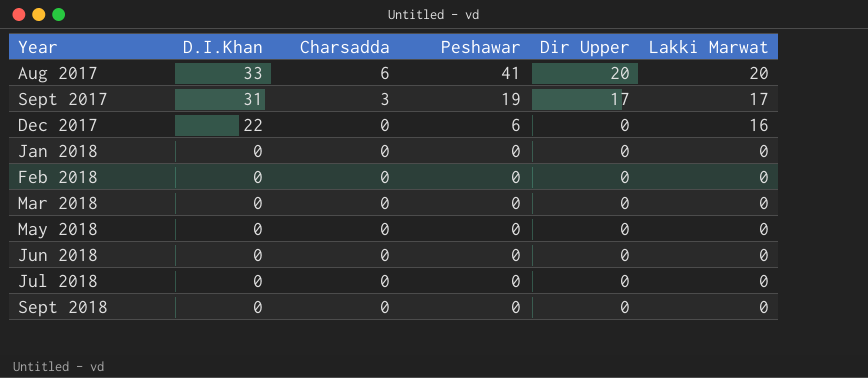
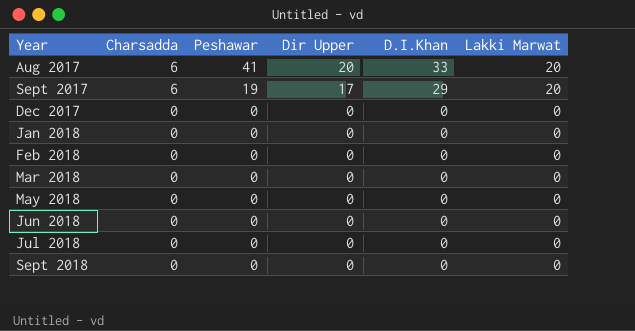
column D.I.Khan | position: 2 -> 5
Sept 2017 | Charsadda: 3 -> 6
Sept 2017 | D.I.Khan: 31 -> 29
Sept 2017 | Lakki Marwat: 17 -> 20
Dec 2017 | Peshawar: 6 -> 0
Dec 2017 | D.I.Khan: 22 -> 0
Dec 2017 | Lakki Marwat: 16 -> 0

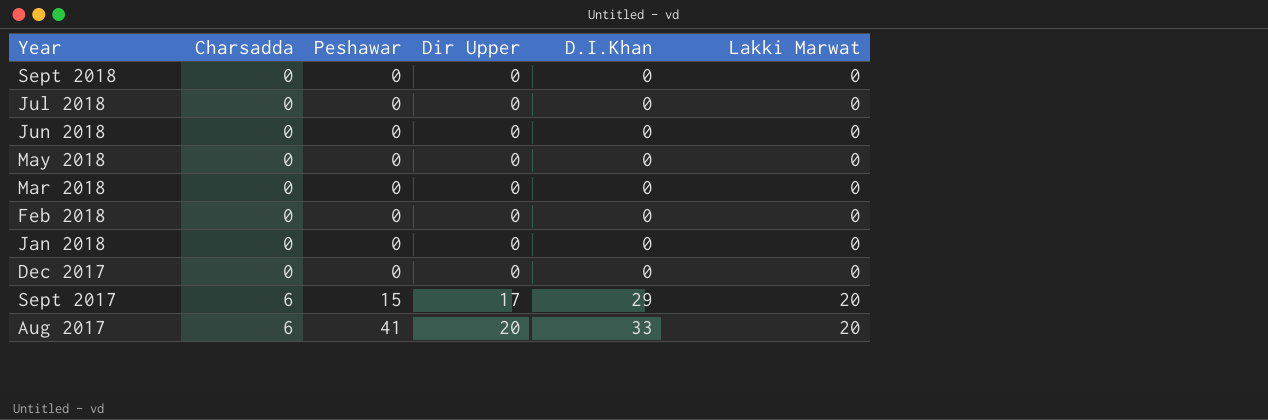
row order: Year ascending -> Year descending
Sept 2017 | Peshawar: 19 -> 15

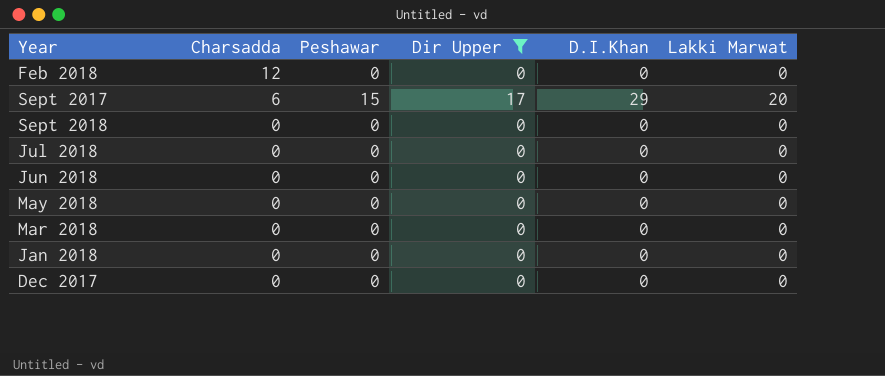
filter: none -> Dir Upper != 20
row order: Year descending -> Charsadda descending
Feb 2018 | Charsadda: 0 -> 12

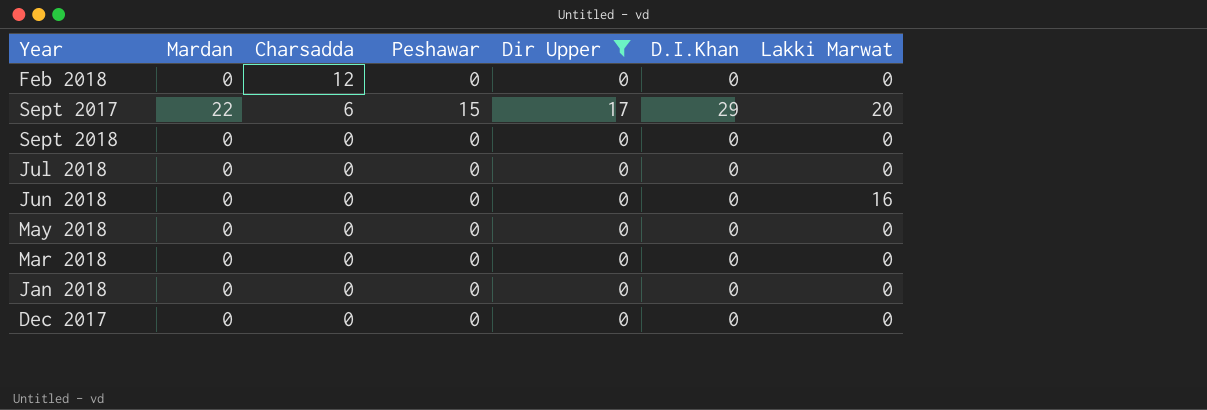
column Mardan | position: none -> 2
Jun 2018 | Lakki Marwat: 0 -> 16

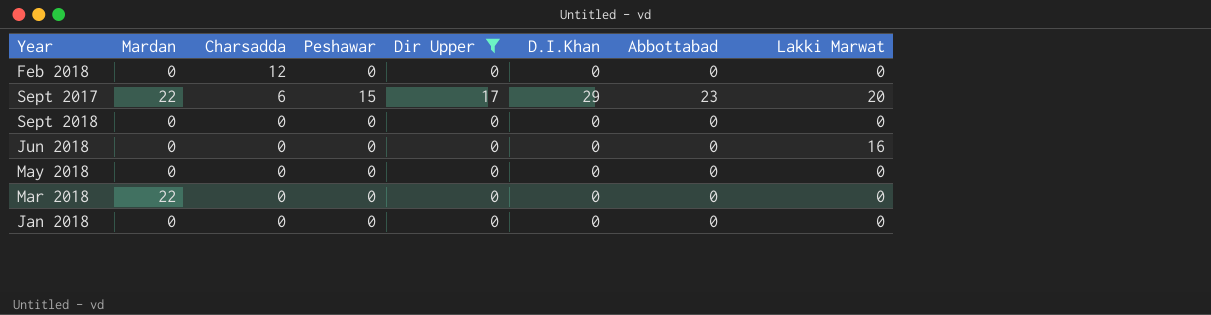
column Abbottabad | position: none -> 7
row Jul 2018: 0 | 0 | 0 | 0 | 0 | 0 -> none
row Dec 2017: 0 | 0 | 0 | 0 | 0 | 0 -> none
Mar 2018 | Mardan: 0 -> 22

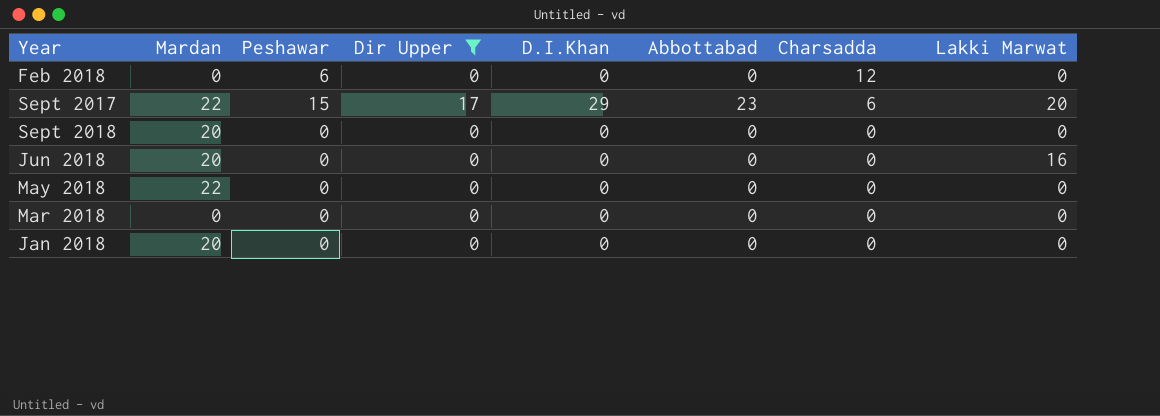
column Charsadda | position: 3 -> 7
Feb 2018 | Peshawar: 0 -> 6
Sept 2018 | Mardan: 0 -> 20
Jun 2018 | Mardan: 0 -> 20
May 2018 | Mardan: 0 -> 22
Mar 2018 | Mardan: 22 -> 0
Jan 2018 | Mardan: 0 -> 20

